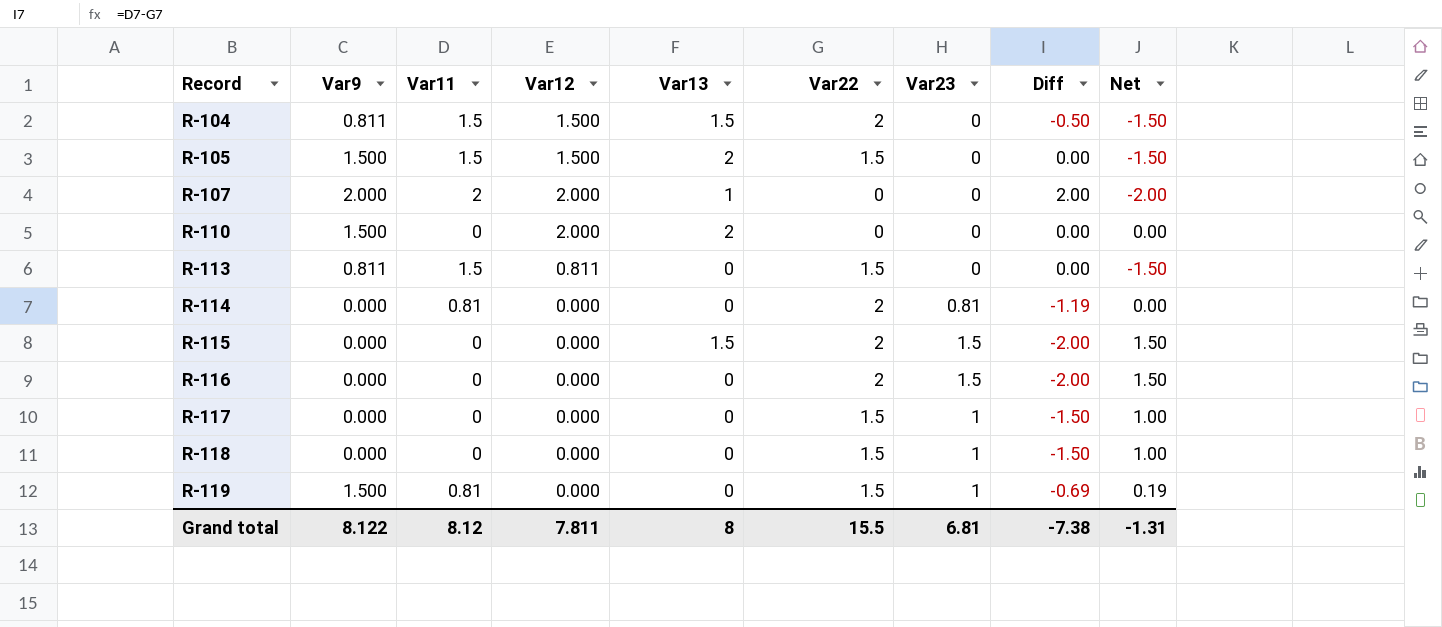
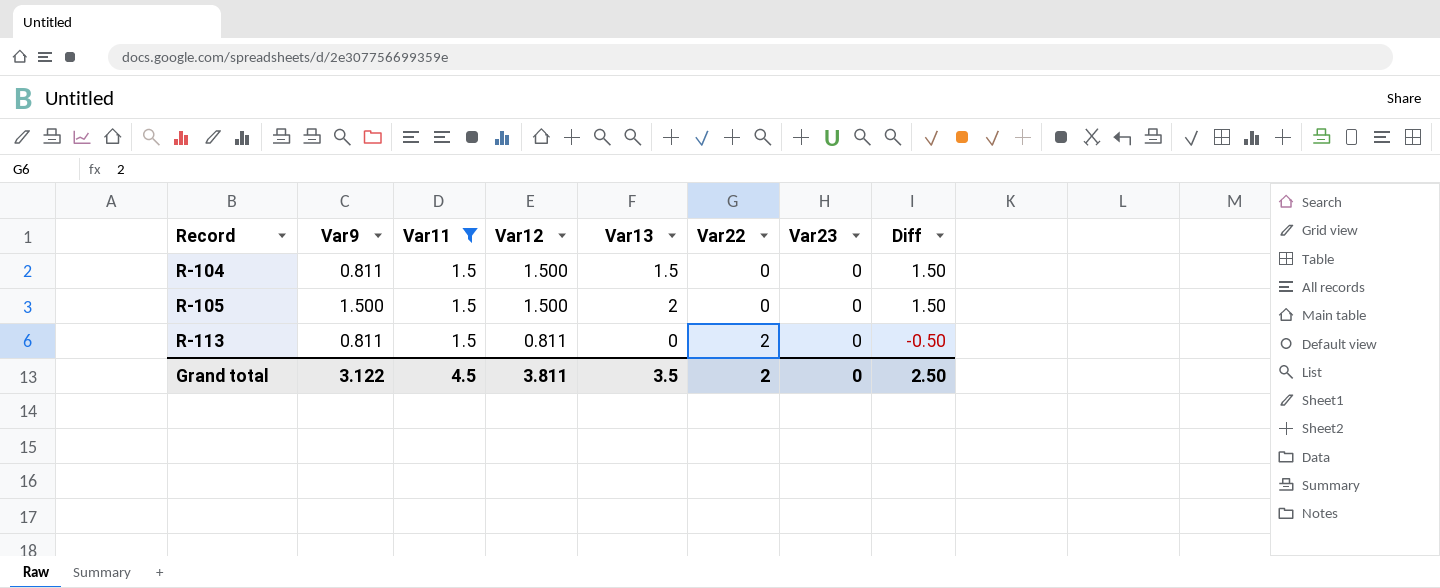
filter: none -> Var11 = 1.5
column Net | formula: [Var23] - [Var11] -> none
R-104 | Var22: 2 -> 0
R-104 | Diff: -0.50 -> 1.50
R-105 | Var22: 1.5 -> 0
R-105 | Diff: 0.00 -> 1.50
R-113 | Var22: 1.5 -> 2
R-113 | Diff: 0.00 -> -0.50
Grand total | Var9: 8.122 -> 3.122
Grand total | Var11: 8.12 -> 4.5
Grand total | Var12: 7.811 -> 3.811
Grand total | Var13: 8 -> 3.5
Grand total | Var22: 15.5 -> 2
Grand total | Var23: 6.81 -> 0
Grand total | Diff: -7.38 -> 2.50

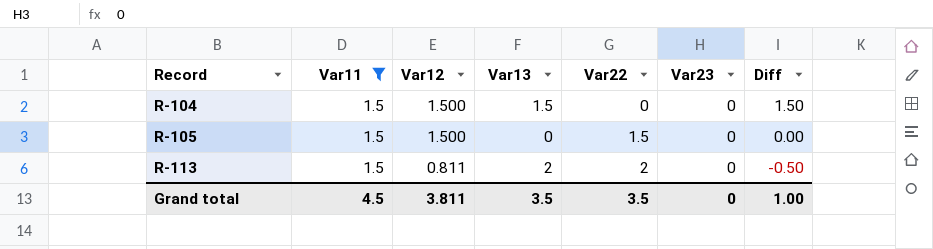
column Var9 | position: 2 -> none
R-105 | Var13: 2 -> 0
R-105 | Var22: 0 -> 1.5
R-105 | Diff: 1.50 -> 0.00
R-113 | Var13: 0 -> 2
Grand total | Var22: 2 -> 3.5
Grand total | Diff: 2.50 -> 1.00

